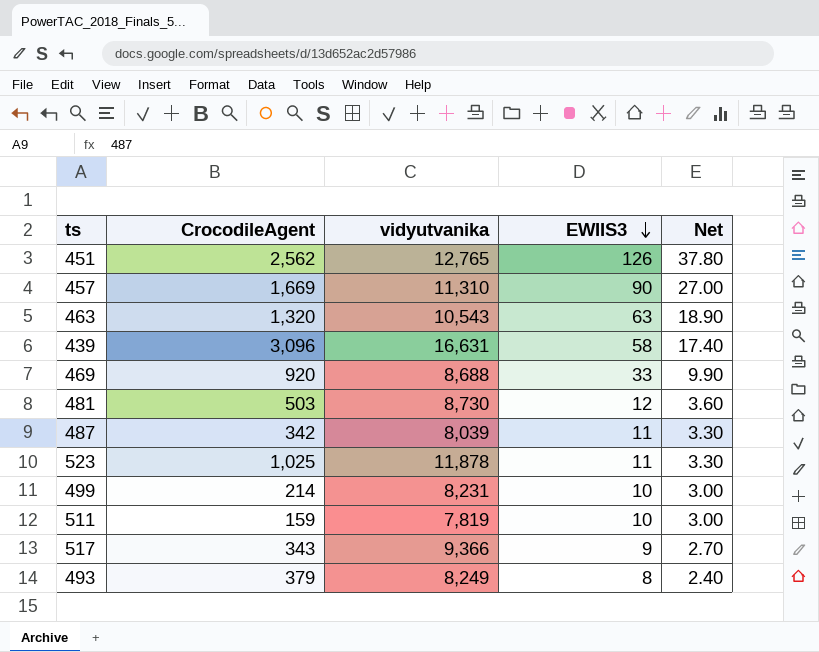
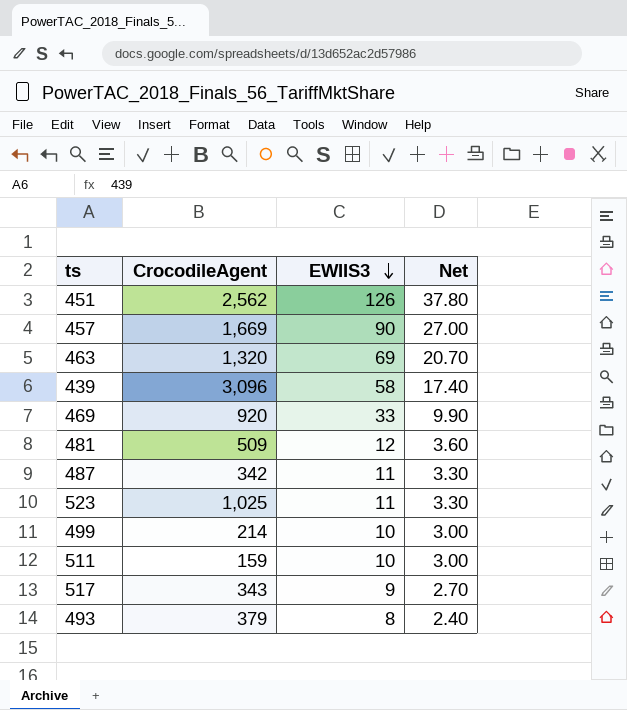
column vidyutvanika | position: 3 -> none
463 | EWIIS3: 63 -> 69
463 | Net: 18.90 -> 20.70
481 | CrocodileAgent: 503 -> 509

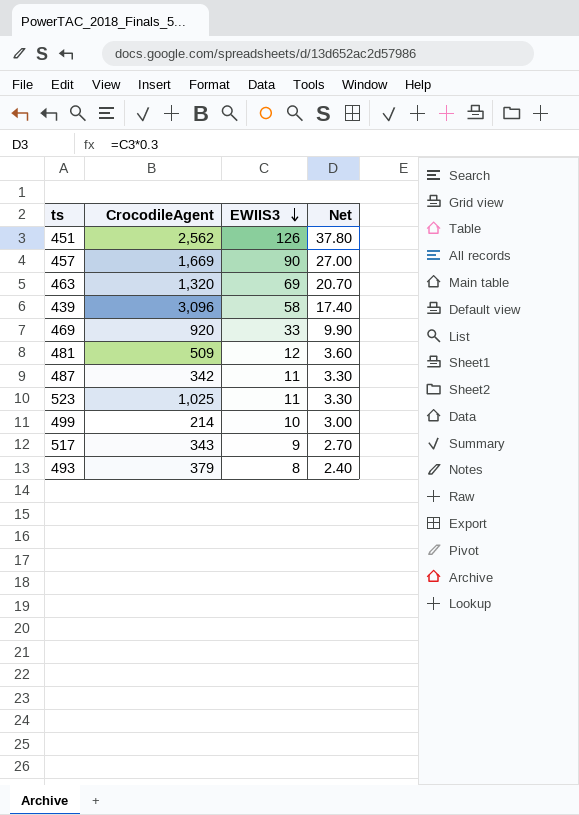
row 511: 159 | 10 | 3.00 -> none

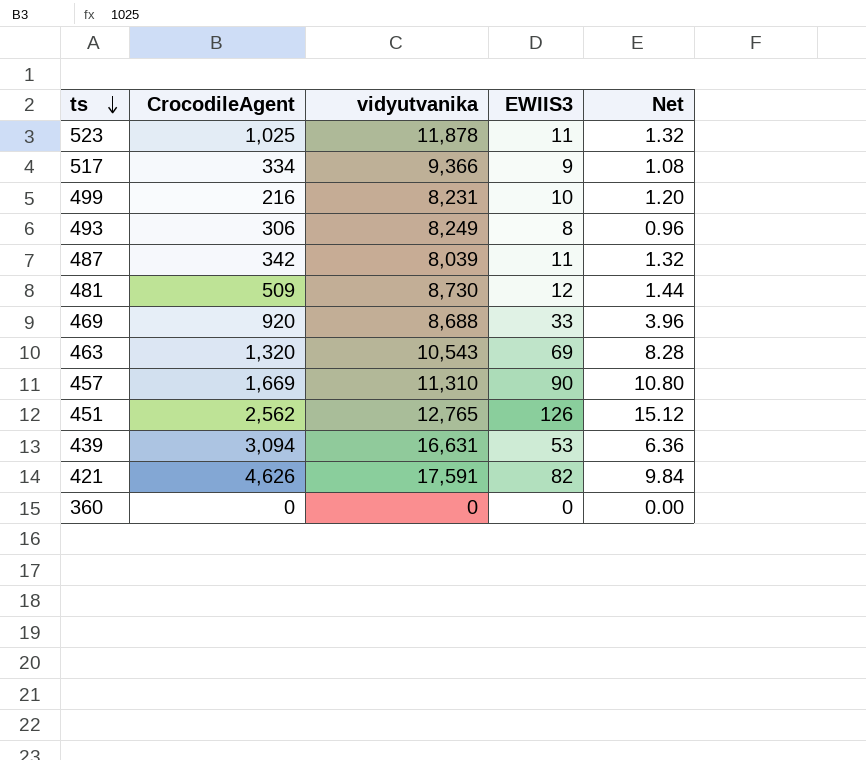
row order: EWIIS3 descending -> ts descending
column vidyutvanika | position: none -> 3
column Net | formula: [EWIIS3] * 0.3 -> [EWIIS3] * 0.12
517 | CrocodileAgent: 343 -> 334
499 | CrocodileAgent: 214 -> 216
493 | CrocodileAgent: 379 -> 306
439 | CrocodileAgent: 3,096 -> 3,094
439 | EWIIS3: 58 -> 53
row 421: none -> 4,626 | 17,591 | 82 | 9.84
row 360: none -> 0 | 0 | 0 | 0.00

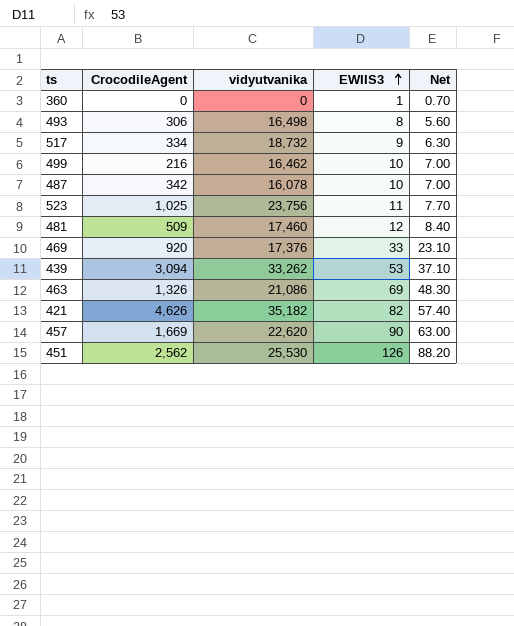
row order: ts descending -> EWIIS3 ascending
column Net | formula: [EWIIS3] * 0.12 -> [EWIIS3] * 0.7
360 | EWIIS3: 0 -> 1
493 | vidyutvanika: 8,249 -> 16,498
517 | vidyutvanika: 9,366 -> 18,732
499 | vidyutvanika: 8,231 -> 16,462
487 | vidyutvanika: 8,039 -> 16,078
487 | EWIIS3: 11 -> 10
523 | vidyutvanika: 11,878 -> 23,756
481 | vidyutvanika: 8,730 -> 17,460
469 | vidyutvanika: 8,688 -> 17,376
439 | vidyutvanika: 16,631 -> 33,262
463 | CrocodileAgent: 1,320 -> 1,326
463 | vidyutvanika: 10,543 -> 21,086
421 | vidyutvanika: 17,591 -> 35,182
457 | vidyutvanika: 11,310 -> 22,620
451 | vidyutvanika: 12,765 -> 25,530

